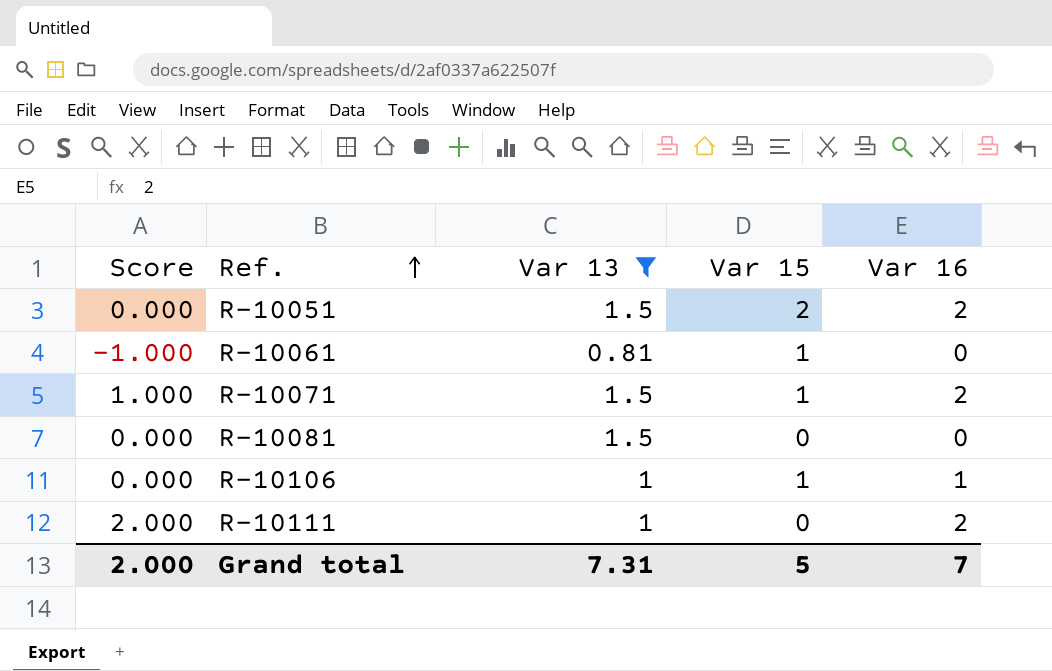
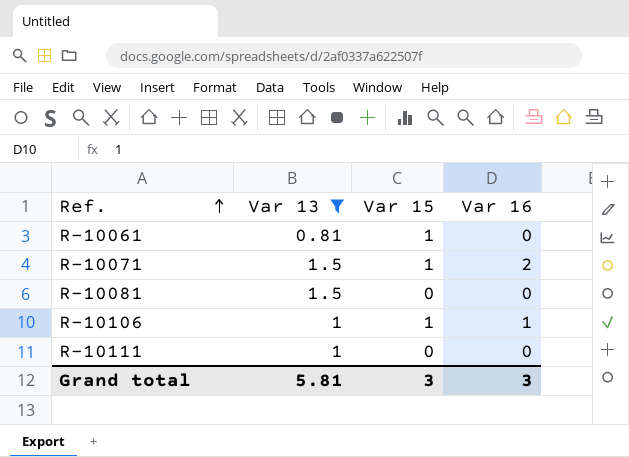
column Score | formula: [Var 16] - [Var 15] -> none
row R-10051: 0.000 | 1.5 | 2 | 2 -> none
R-10111 | Var 16: 2 -> 0
Grand total | Var 13: 7.31 -> 5.81
Grand total | Var 15: 5 -> 3
Grand total | Var 16: 7 -> 3

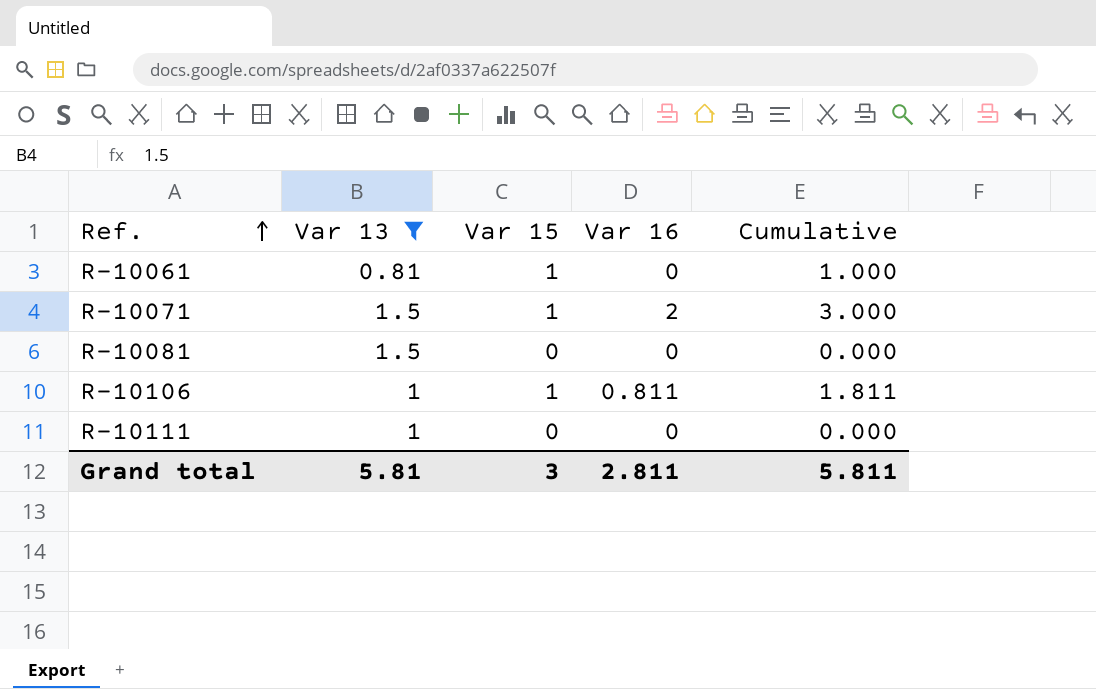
column Cumulative | formula: none -> [Var 15] + [Var 16]
R-10106 | Var 16: 1 -> 0.811
Grand total | Var 16: 3 -> 2.811

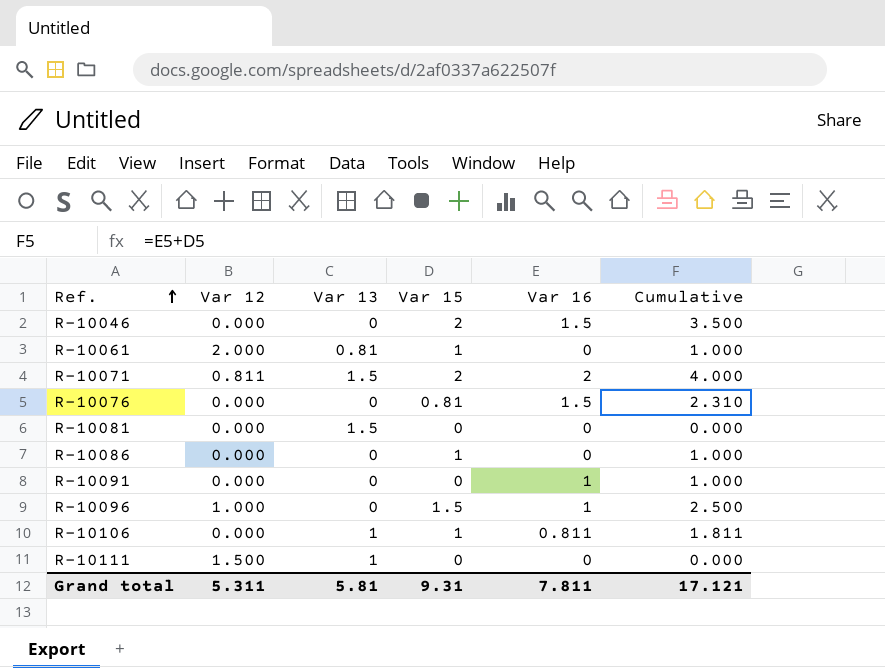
filter: Var 13 != 0 -> none
column Var 12 | position: none -> 2
R-10071 | Var 15: 1 -> 2
R-10071 | Cumulative: 3.000 -> 4.000
Grand total | Var 15: 3 -> 9.31
Grand total | Var 16: 2.811 -> 7.811
Grand total | Cumulative: 5.811 -> 17.121

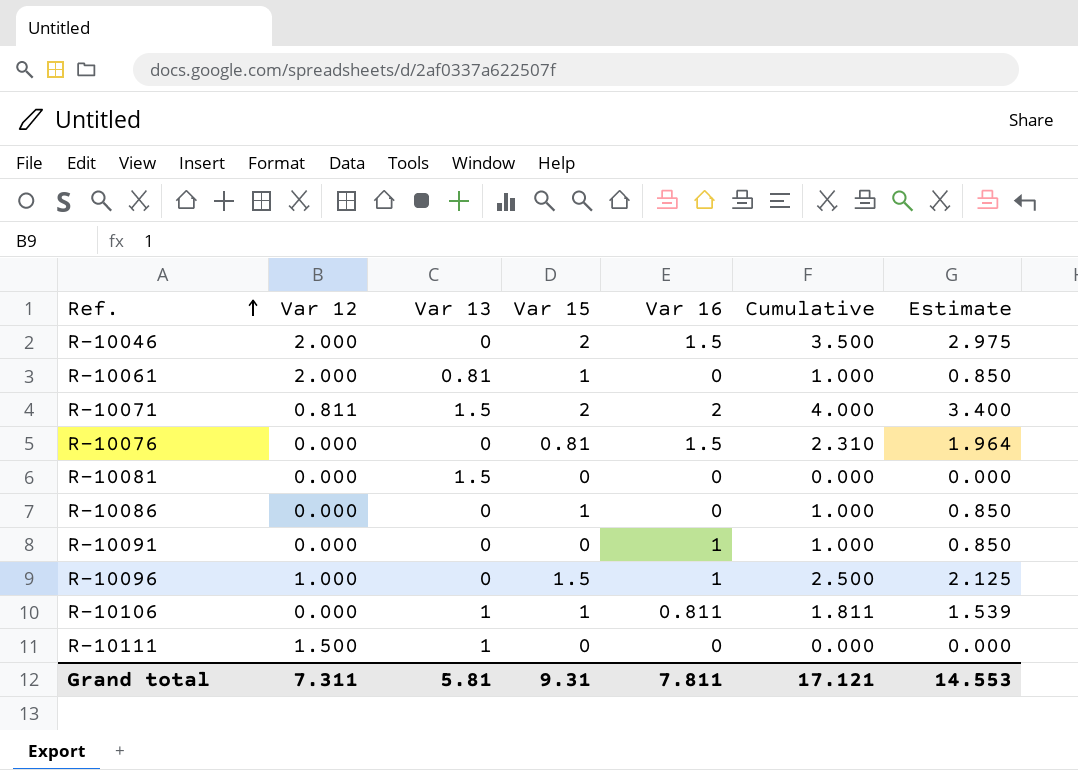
column Estimate | formula: none -> [Cumulative] * 0.85
R-10046 | Var 12: 0.000 -> 2.000
Grand total | Var 12: 5.311 -> 7.311

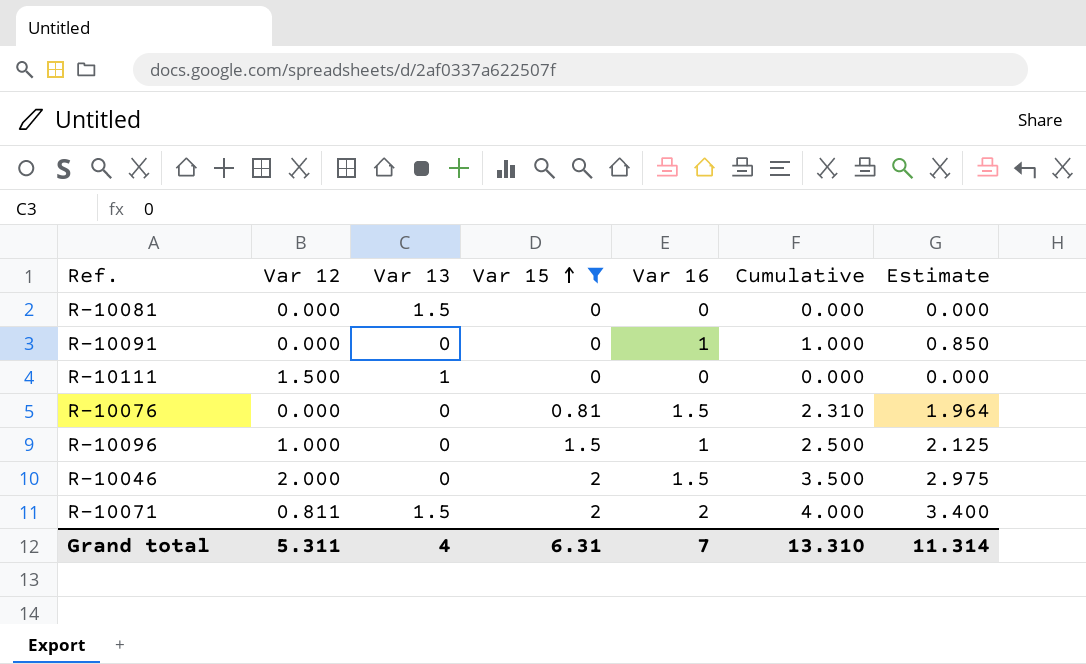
filter: none -> Var 15 != 1
row order: Ref. ascending -> Var 15 ascending
Grand total | Var 12: 7.311 -> 5.311
Grand total | Var 13: 5.81 -> 4
Grand total | Var 15: 9.31 -> 6.31
Grand total | Var 16: 7.811 -> 7
Grand total | Cumulative: 17.121 -> 13.310
Grand total | Estimate: 14.553 -> 11.314

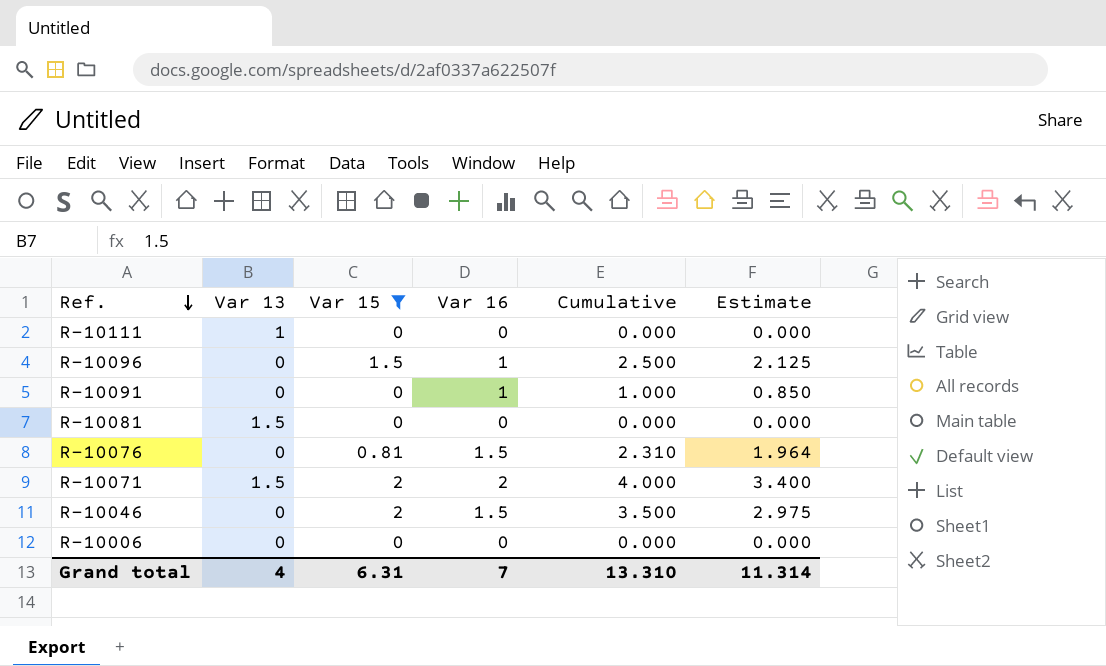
row order: Var 15 ascending -> Ref. descending
column Var 12 | position: 2 -> none
row R-10006: none -> 0 | 0 | 0 | 0.000 | 0.000

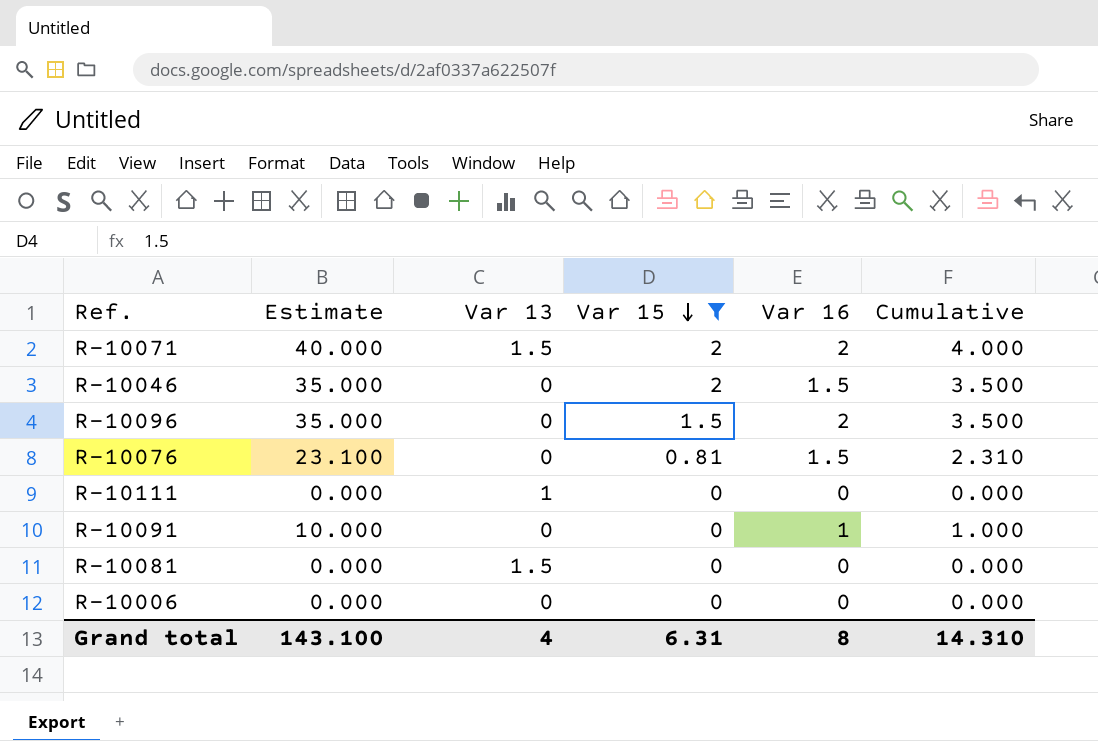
row order: Ref. descending -> Var 15 descending
column Estimate | formula: [Cumulative] * 0.85 -> [Cumulative] * 10
column Estimate | position: 6 -> 2
R-10096 | Var 16: 1 -> 2
R-10096 | Cumulative: 2.500 -> 3.500
Grand total | Estimate: 11.314 -> 143.100
Grand total | Var 16: 7 -> 8
Grand total | Cumulative: 13.310 -> 14.310

